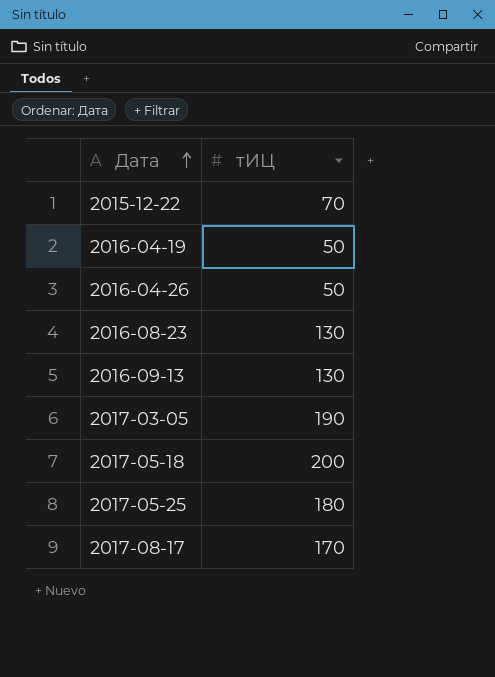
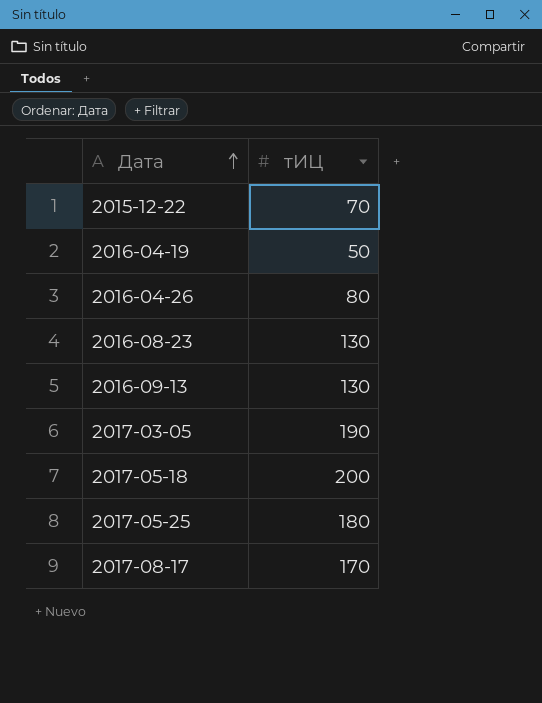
2016-04-26 | тИЦ: 50 -> 80

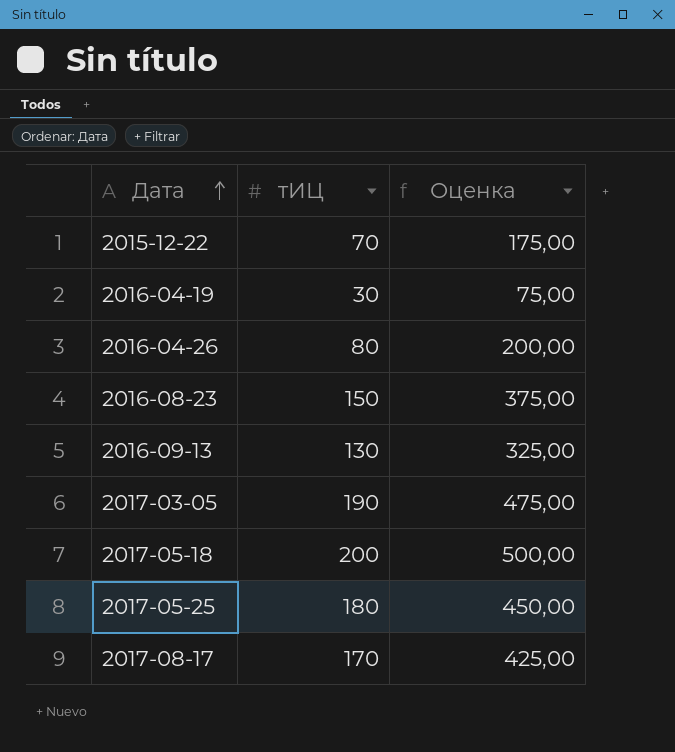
column Оценка | formula: none -> [тИЦ] * 2,5
2016-04-19 | тИЦ: 50 -> 30
2016-08-23 | тИЦ: 130 -> 150

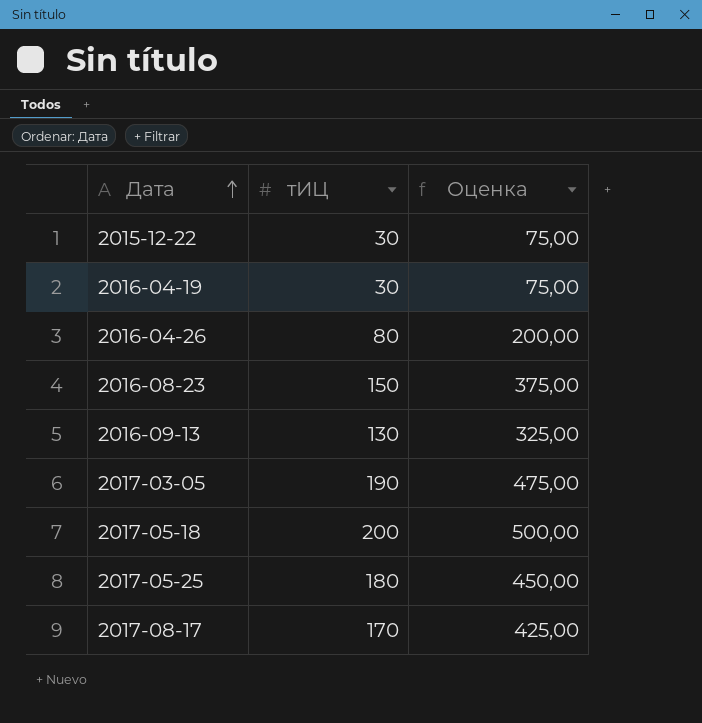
2015-12-22 | тИЦ: 70 -> 30
2015-12-22 | Оценка: 175,00 -> 75,00

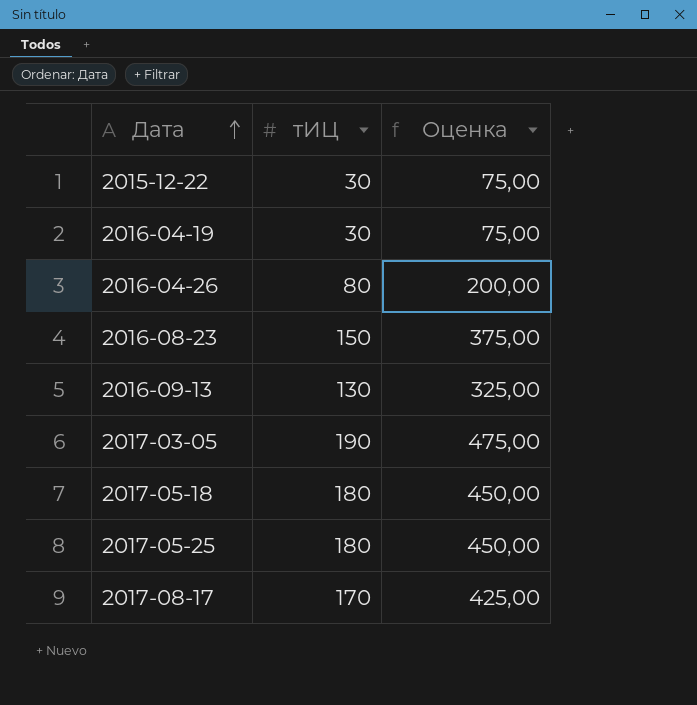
2017-05-18 | тИЦ: 200 -> 180
2017-05-18 | Оценка: 500,00 -> 450,00

